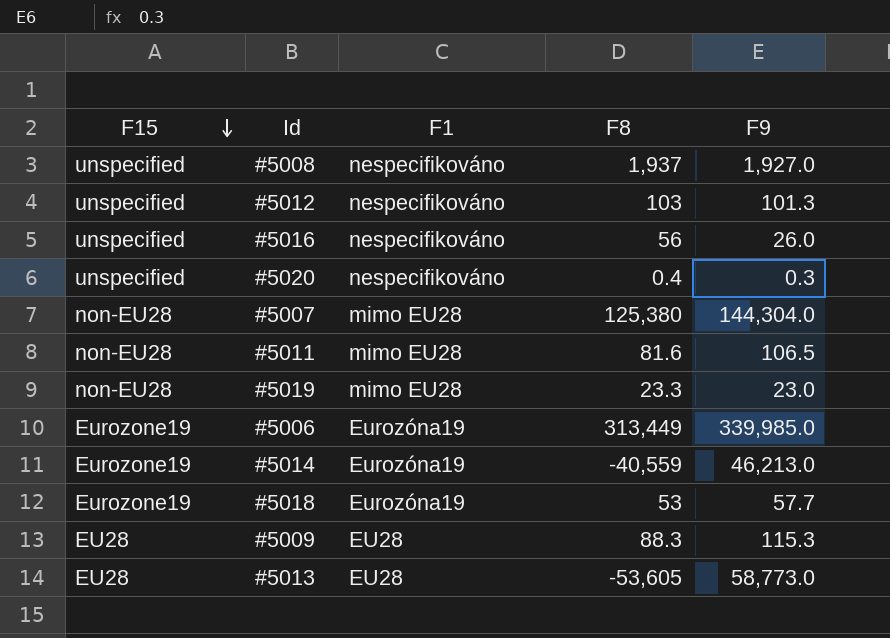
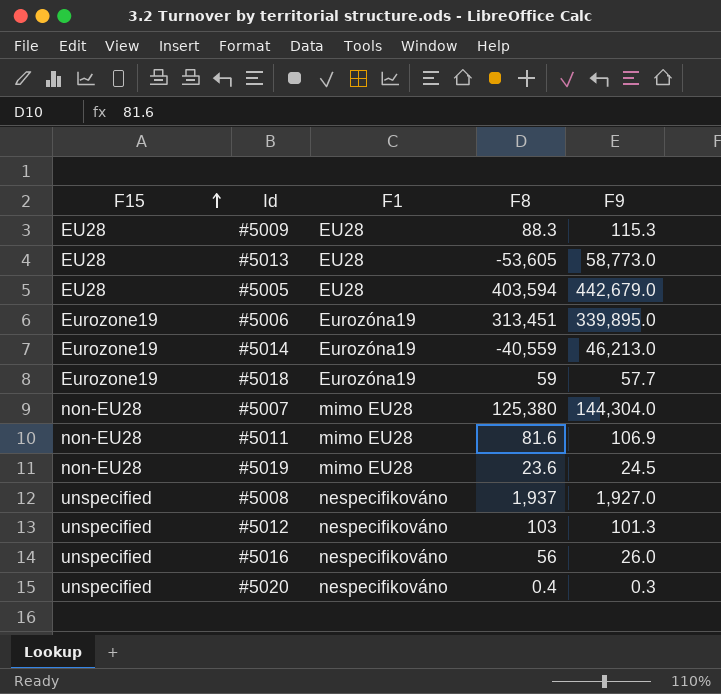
row order: F15 descending -> F15 ascending
row #5005: none -> EU28 | EU28 | 403,594 | 442,679.0
#5006 | F8: 313,449 -> 313,451
#5006 | F9: 339,985.0 -> 339,895.0
#5018 | F8: 53 -> 59
#5011 | F9: 106.5 -> 106.9
#5019 | F8: 23.3 -> 23.6
#5019 | F9: 23.0 -> 24.5

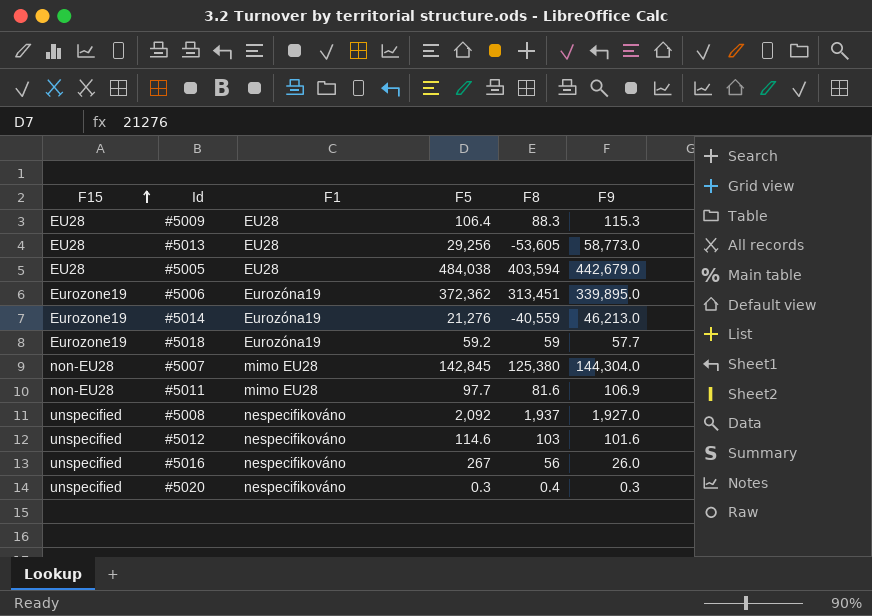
column F5 | position: none -> 4
row #5019: non-EU28 | mimo EU28 | 23.6 | 24.5 -> none
#5012 | F9: 101.3 -> 101.6

